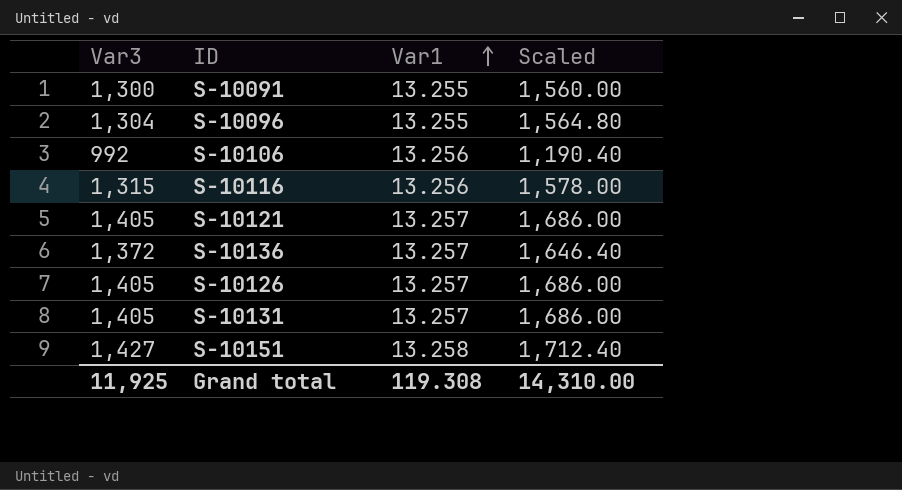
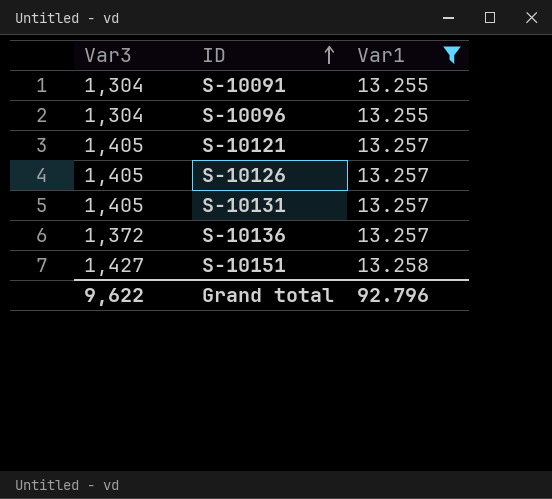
filter: none -> Var1 != 13.256
row order: Var1 ascending -> ID ascending
column Scaled | formula: [Var3] * 1.2 -> none
S-10091 | Var3: 1,300 -> 1,304
Grand total | Var3: 11,925 -> 9,622
Grand total | Var1: 119.308 -> 92.796

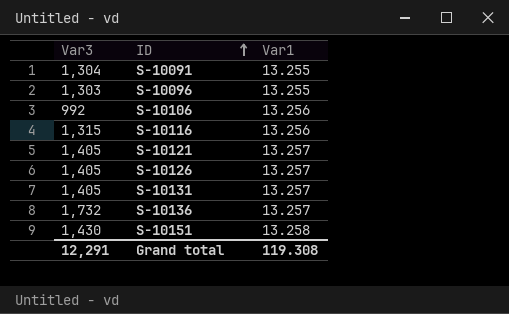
filter: Var1 != 13.256 -> none
S-10096 | Var3: 1,304 -> 1,303
S-10136 | Var3: 1,372 -> 1,732
S-10151 | Var3: 1,427 -> 1,430
Grand total | Var3: 9,622 -> 12,291
Grand total | Var1: 92.796 -> 119.308

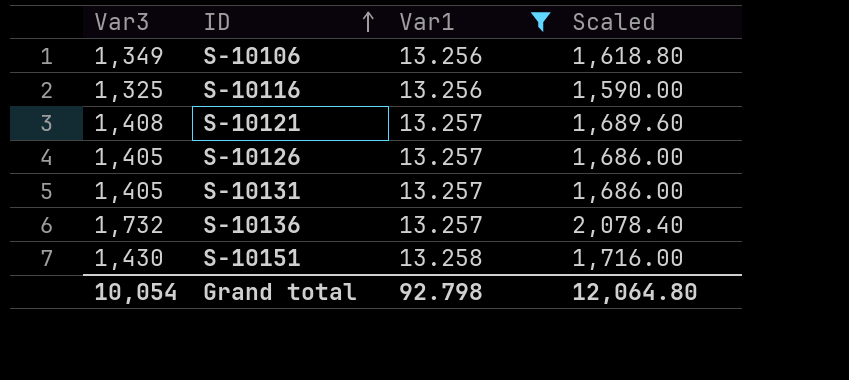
filter: none -> Var1 != 13.255
column Scaled | formula: none -> [Var3] * 1.2
S-10106 | Var3: 992 -> 1,349
S-10116 | Var3: 1,315 -> 1,325
S-10121 | Var3: 1,405 -> 1,408
Grand total | Var3: 12,291 -> 10,054
Grand total | Var1: 119.308 -> 92.798

